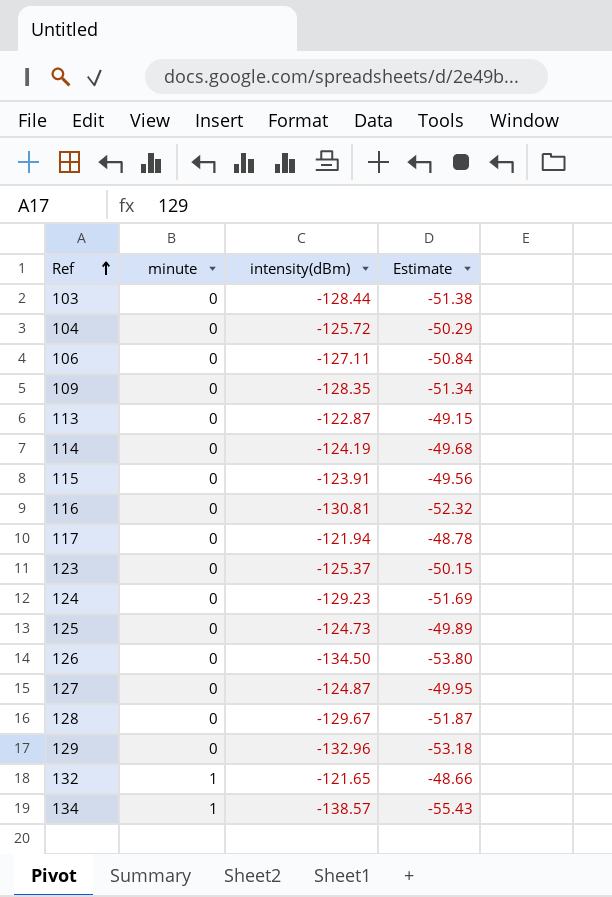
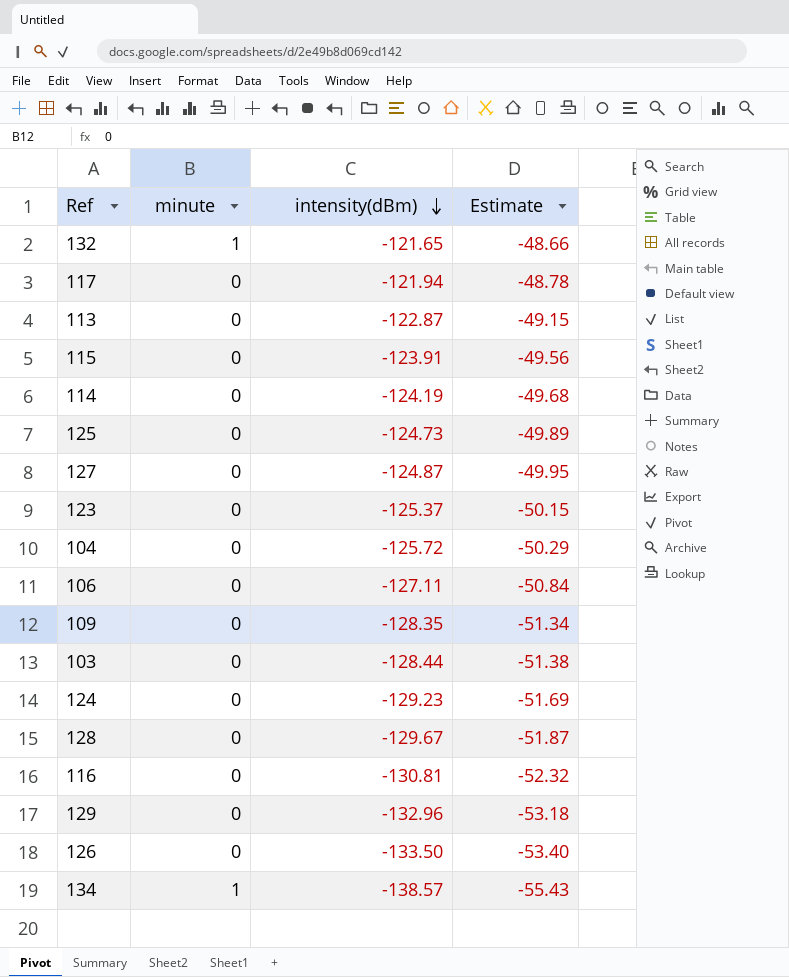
row order: Ref ascending -> intensity(dBm) descending
126 | intensity(dBm): -134.50 -> -133.50
126 | Estimate: -53.80 -> -53.40

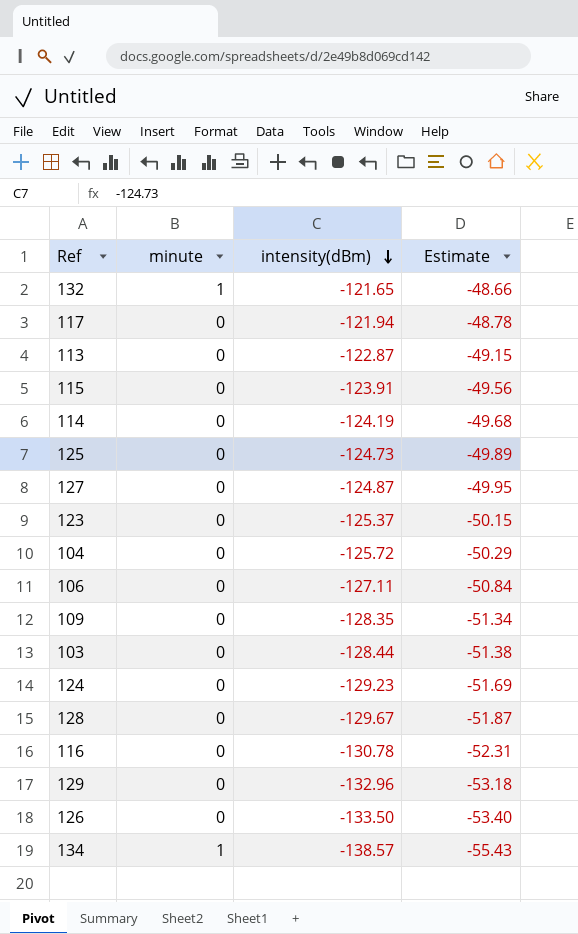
116 | intensity(dBm): -130.81 -> -130.78
116 | Estimate: -52.32 -> -52.31

